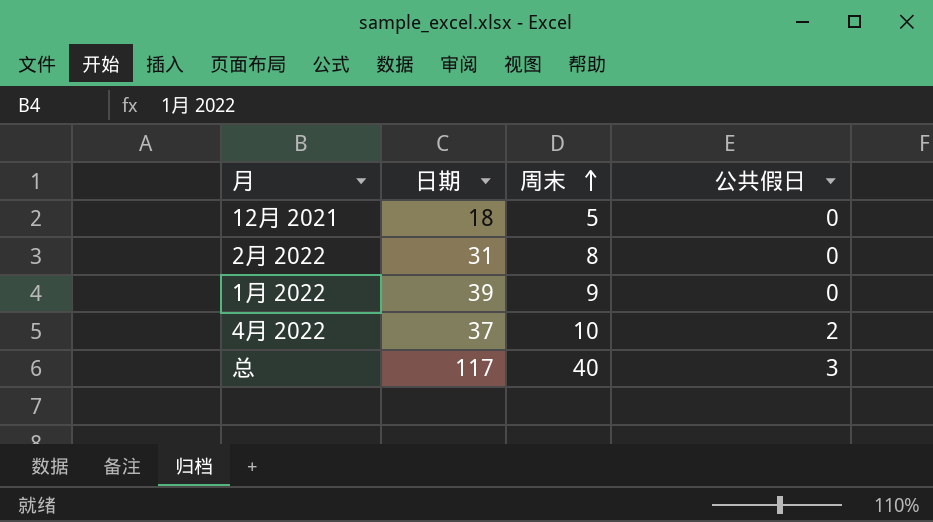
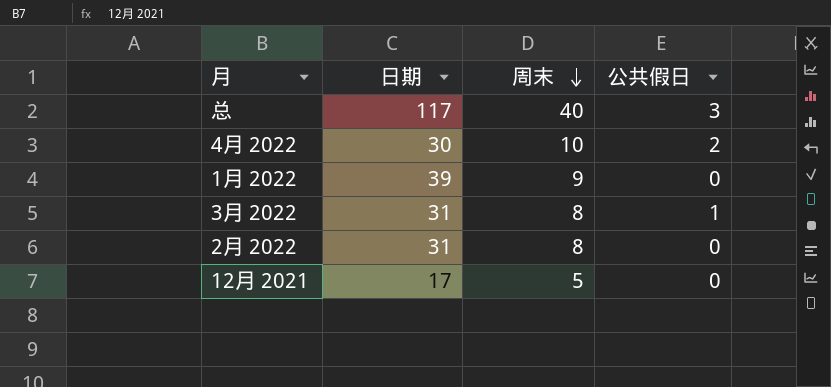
row order: 周末 ascending -> 周末 descending
4月 2022 | 日期: 37 -> 30
row 3月 2022: none -> 31 | 8 | 1
12月 2021 | 日期: 18 -> 17

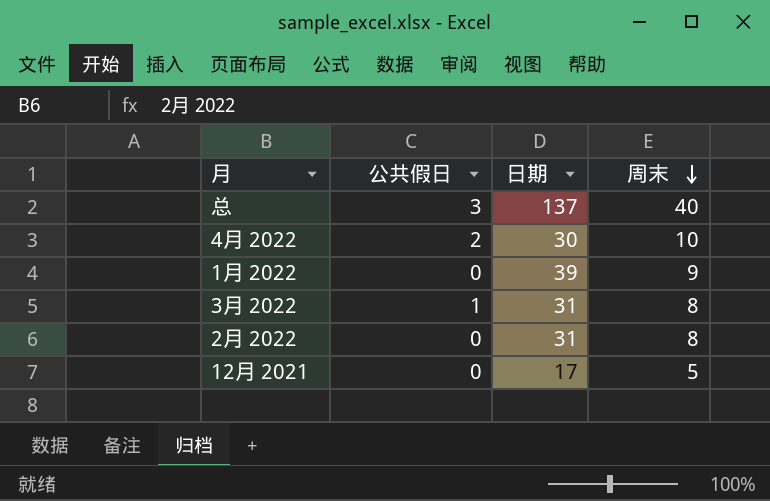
column 公共假日 | position: 4 -> 2
总 | 日期: 117 -> 137

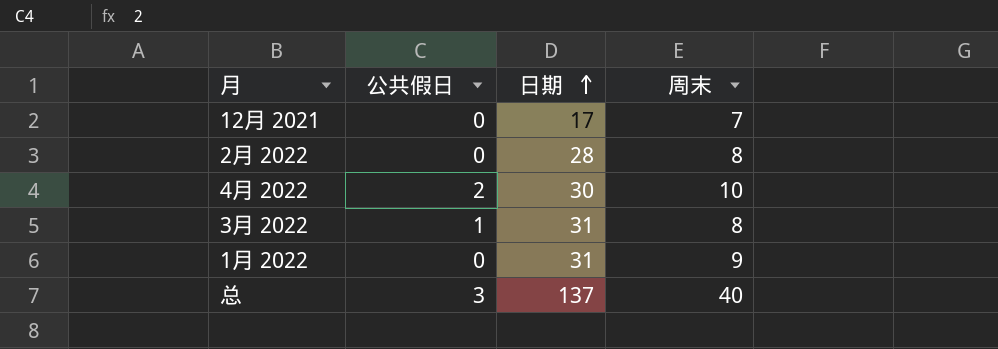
row order: 周末 descending -> 日期 ascending
12月 2021 | 周末: 5 -> 7
2月 2022 | 日期: 31 -> 28
1月 2022 | 日期: 39 -> 31

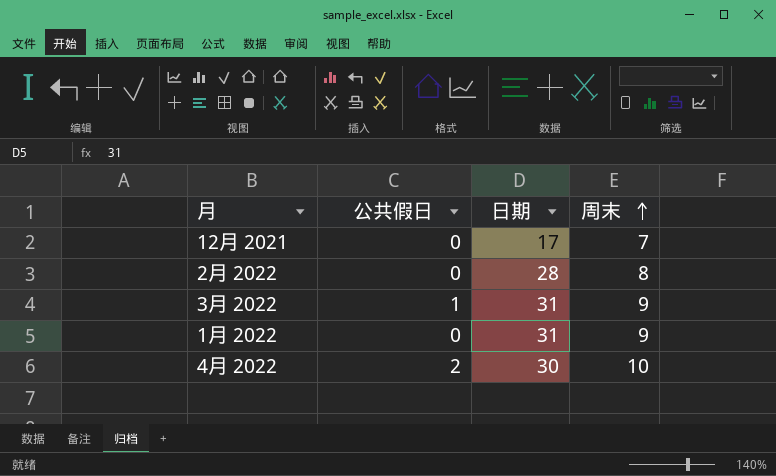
row order: 日期 ascending -> 周末 ascending
row 总: 3 | 137 | 40 -> none
3月 2022 | 周末: 8 -> 9

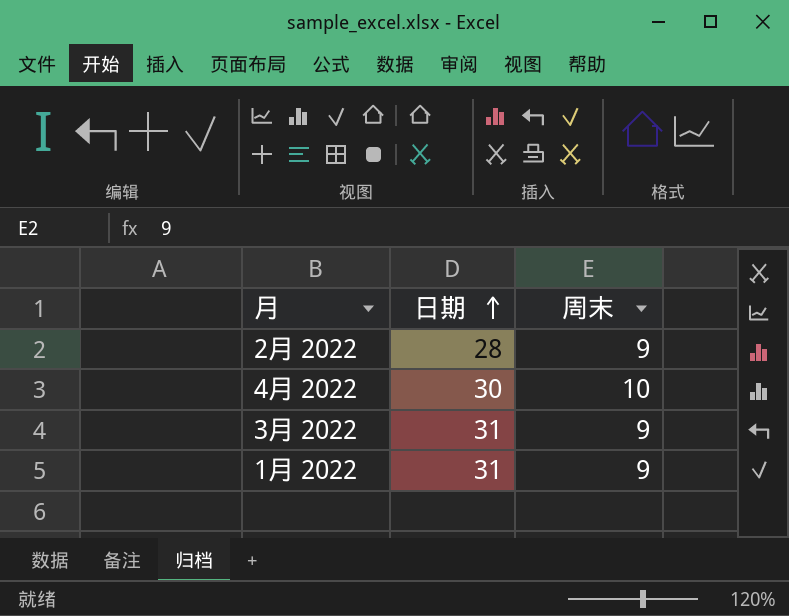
row order: 周末 ascending -> 日期 ascending
column 公共假日 | position: 2 -> none
row 12月 2021: 0 | 17 | 7 -> none
2月 2022 | 周末: 8 -> 9

